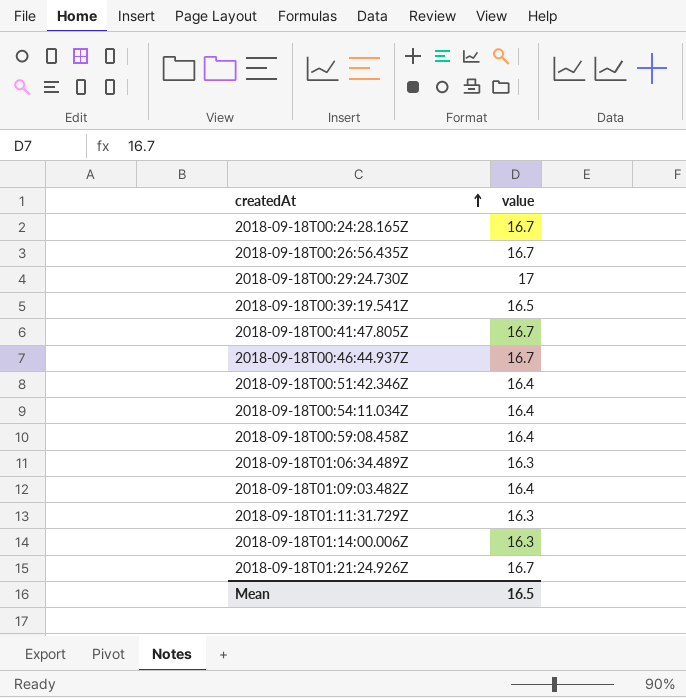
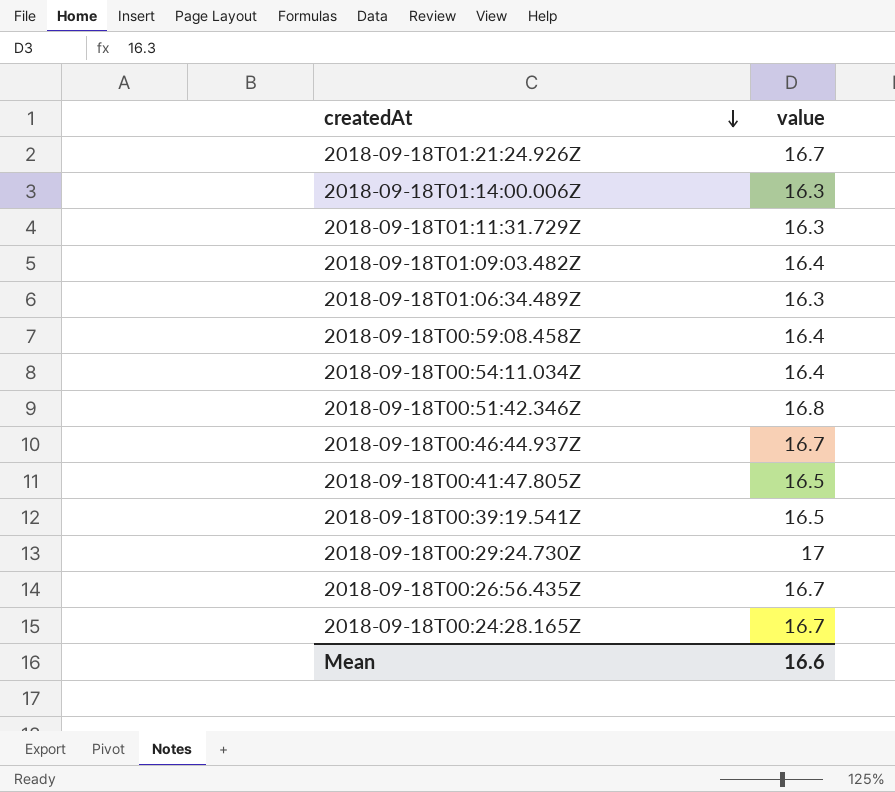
row order: createdAt ascending -> createdAt descending
2018-09-18T00:51:42.346Z | value: 16.4 -> 16.8
2018-09-18T00:41:47.805Z | value: 16.7 -> 16.5
Mean | value: 16.5 -> 16.6

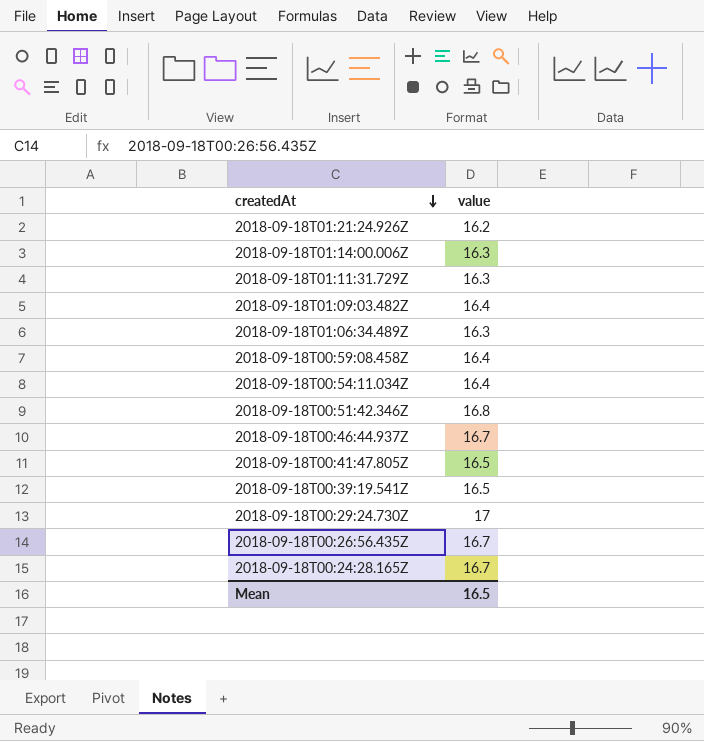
2018-09-18T01:21:24.926Z | value: 16.7 -> 16.2
Mean | value: 16.6 -> 16.5

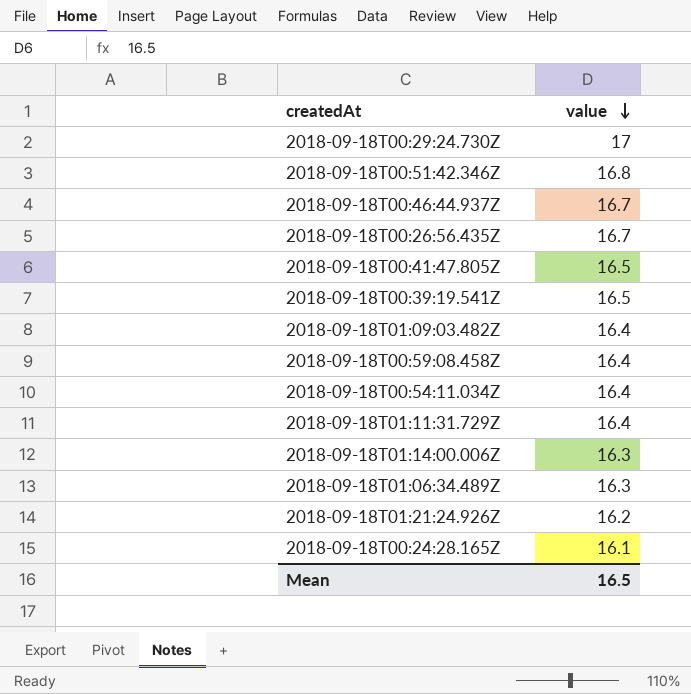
row order: createdAt descending -> value descending
2018-09-18T01:11:31.729Z | value: 16.3 -> 16.4
2018-09-18T00:24:28.165Z | value: 16.7 -> 16.1

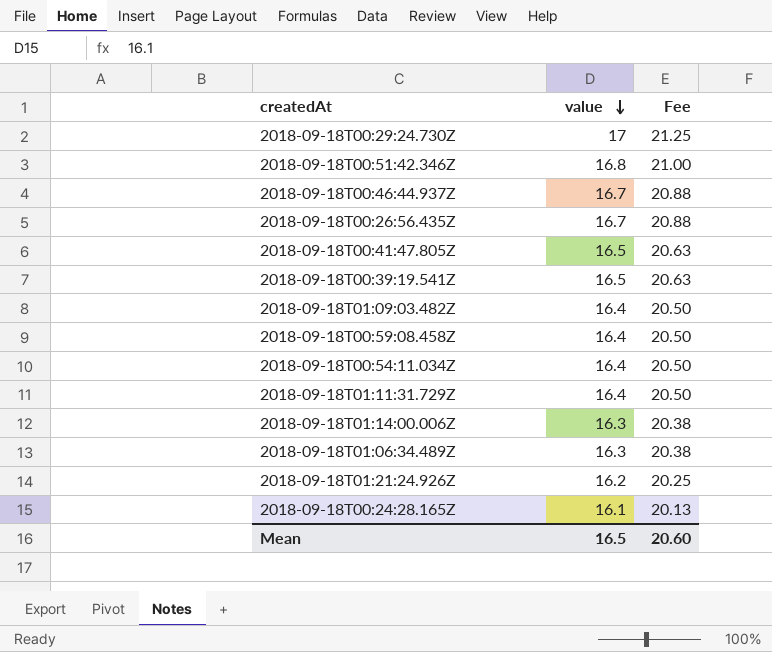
column Fee | formula: none -> [value] * 1.25

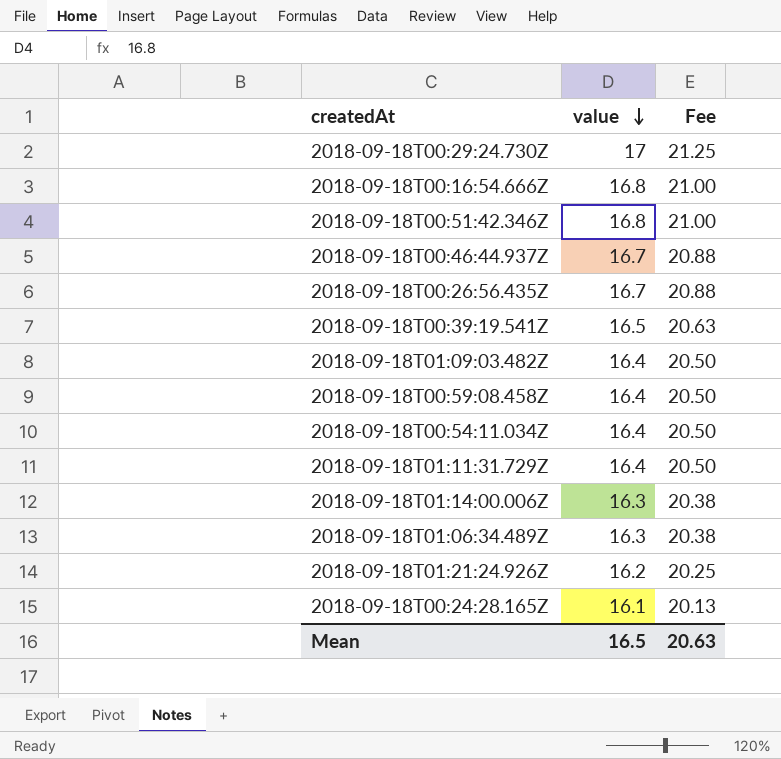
row 2018-09-18T00:41:47.805Z: 16.5 | 20.63 -> none
row 2018-09-18T00:16:54.666Z: none -> 16.8 | 21.00
Mean | Fee: 20.60 -> 20.63

